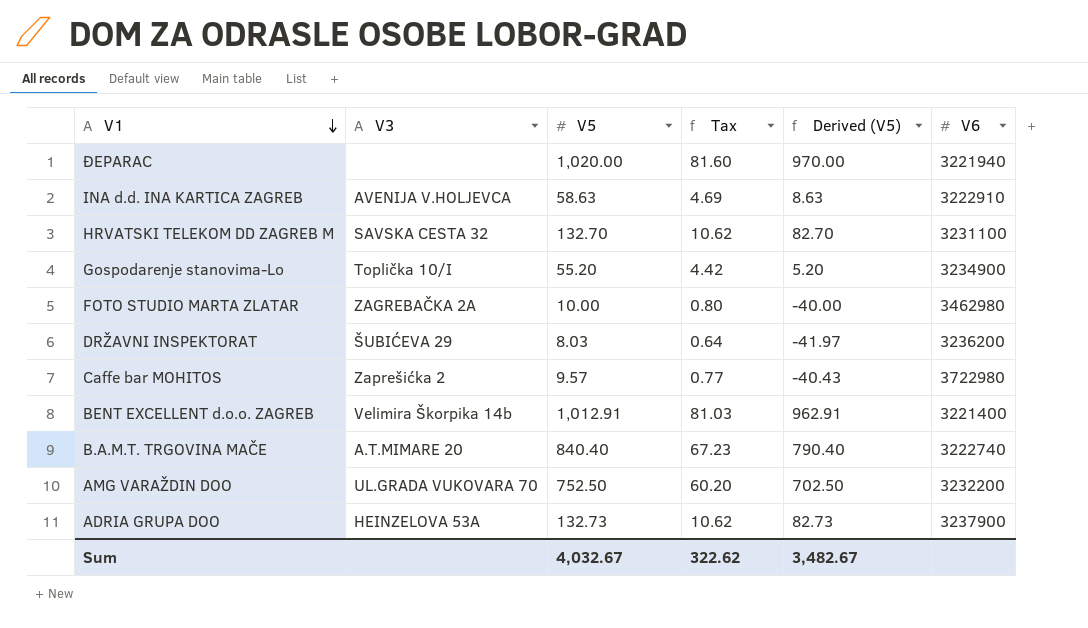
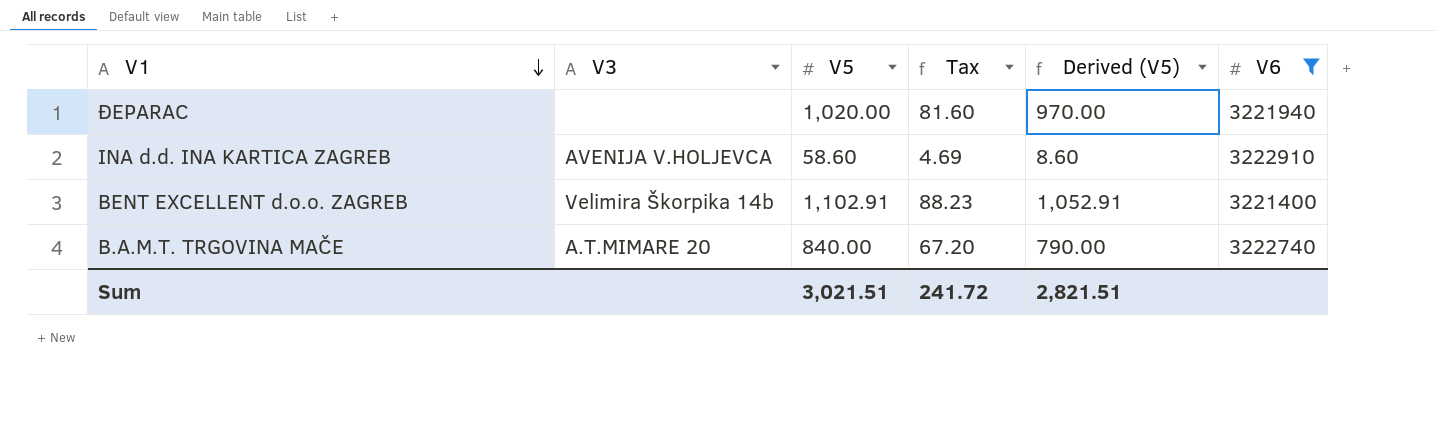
filter: none -> V6 <= 3222910
INA d.d. INA KARTICA ZAGREB | V5: 58.63 -> 58.60
INA d.d. INA KARTICA ZAGREB | Derived (V5): 8.63 -> 8.60
BENT EXCELLENT d.o.o. ZAGREB | V5: 1,012.91 -> 1,102.91
BENT EXCELLENT d.o.o. ZAGREB | Tax: 81.03 -> 88.23
BENT EXCELLENT d.o.o. ZAGREB | Derived (V5): 962.91 -> 1,052.91
B.A.M.T. TRGOVINA MAČE | V5: 840.40 -> 840.00
B.A.M.T. TRGOVINA MAČE | Tax: 67.23 -> 67.20
B.A.M.T. TRGOVINA MAČE | Derived (V5): 790.40 -> 790.00
Sum | V5: 4,032.67 -> 3,021.51
Sum | Tax: 322.62 -> 241.72
Sum | Derived (V5): 3,482.67 -> 2,821.51

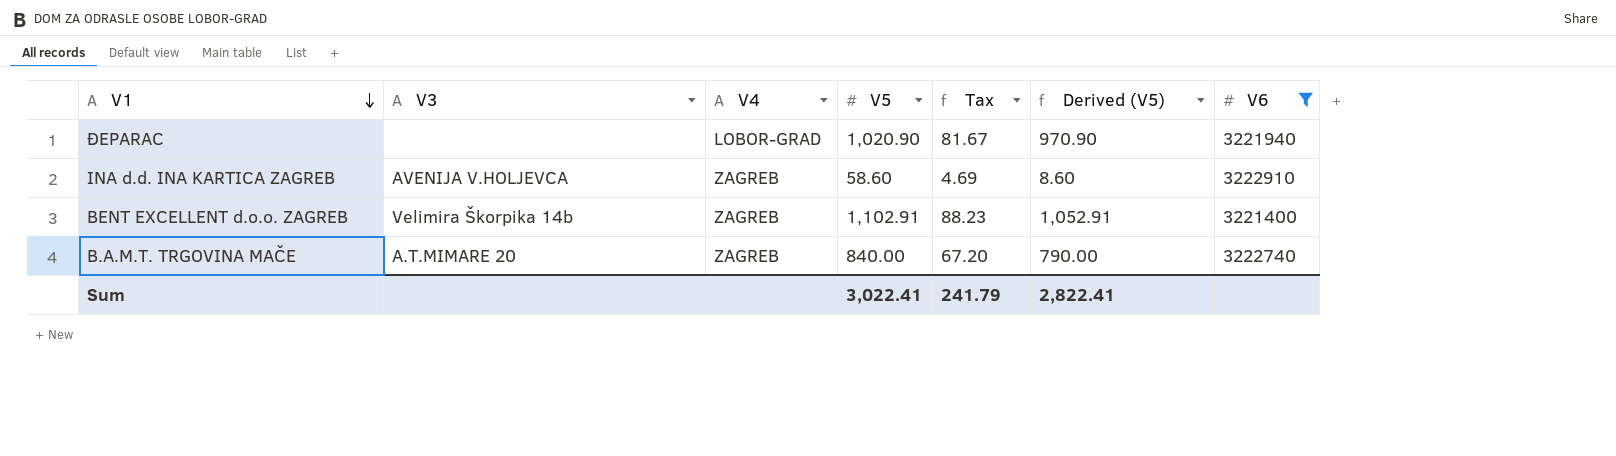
column V4 | position: none -> 3
ĐEPARAC | V5: 1,020.00 -> 1,020.90
ĐEPARAC | Tax: 81.60 -> 81.67
ĐEPARAC | Derived (V5): 970.00 -> 970.90
Sum | V5: 3,021.51 -> 3,022.41
Sum | Tax: 241.72 -> 241.79
Sum | Derived (V5): 2,821.51 -> 2,822.41

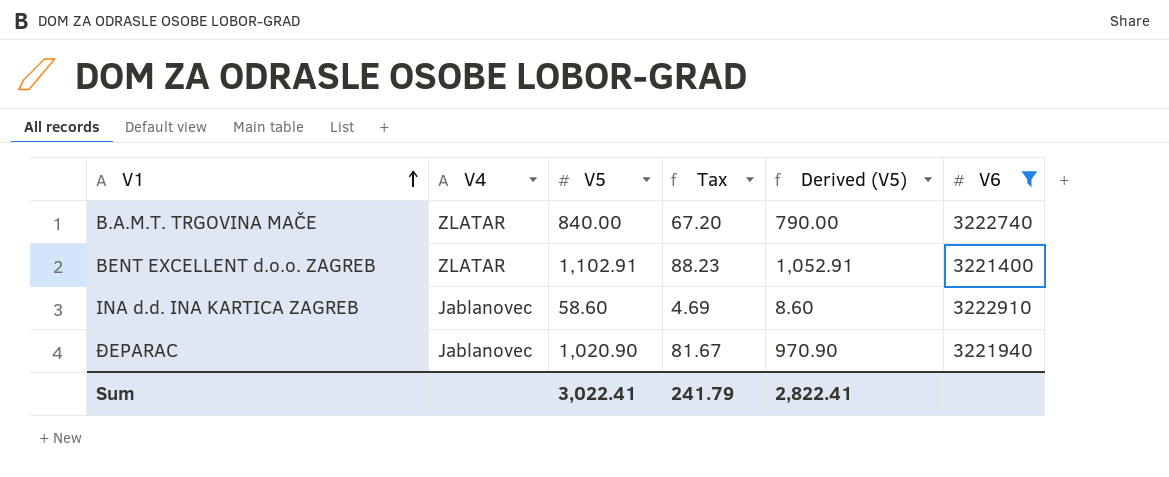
row order: V1 descending -> V1 ascending
column V3 | position: 2 -> none
B.A.M.T. TRGOVINA MAČE | V4: ZAGREB -> ZLATAR
BENT EXCELLENT d.o.o. ZAGREB | V4: ZAGREB -> ZLATAR
INA d.d. INA KARTICA ZAGREB | V4: ZAGREB -> Jablanovec
ĐEPARAC | V4: LOBOR-GRAD -> Jablanovec

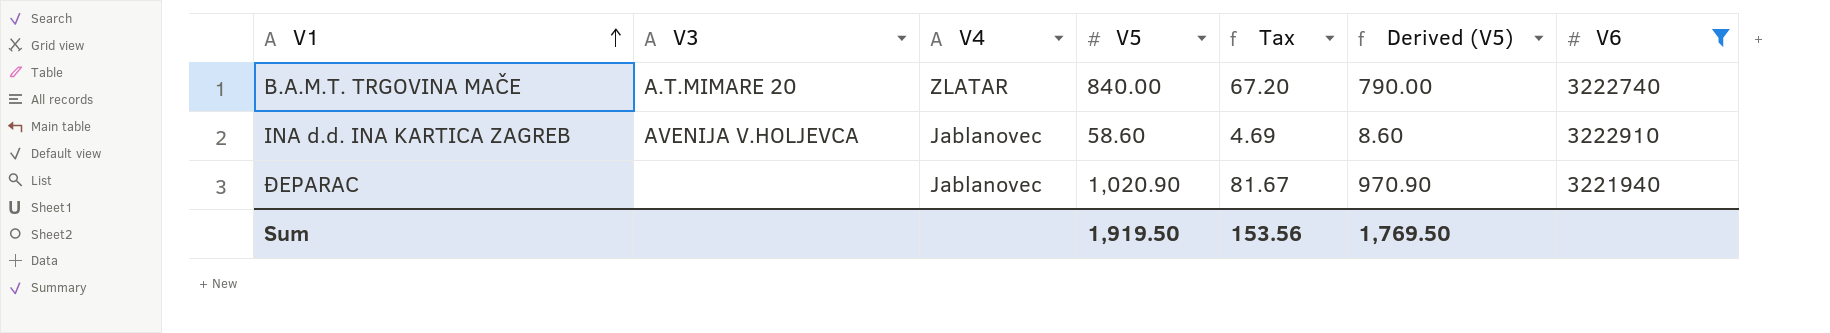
column V3 | position: none -> 2
row BENT EXCELLENT d.o.o. ZAGREB: ZLATAR | 1,102.91 | 88.23 | 1,052.91 | 3221400 -> none
Sum | V5: 3,022.41 -> 1,919.50
Sum | Tax: 241.79 -> 153.56
Sum | Derived (V5): 2,822.41 -> 1,769.50

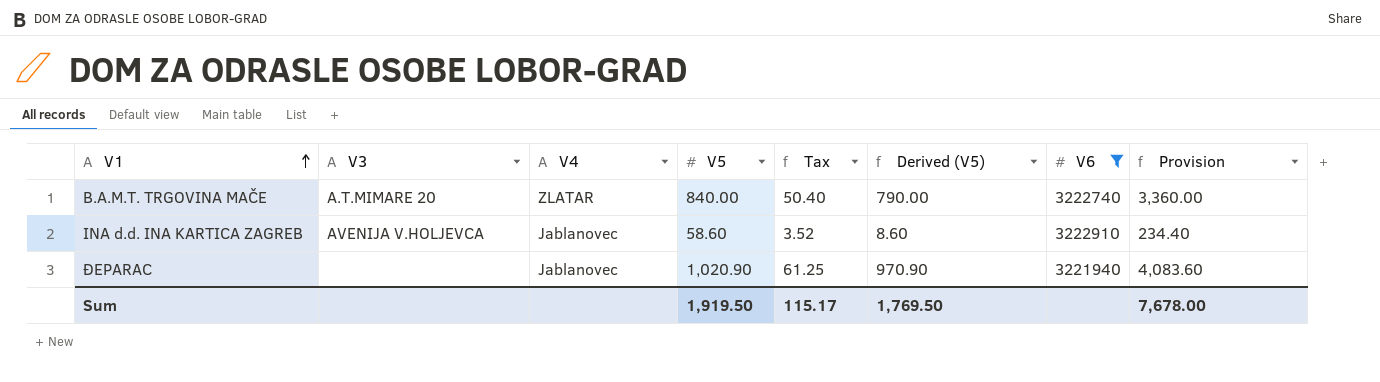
column Tax | formula: [V5] * 0.08 -> [V5] * 0.06
column Provision | formula: none -> [V5] * 4
Sum | Tax: 153.56 -> 115.17

